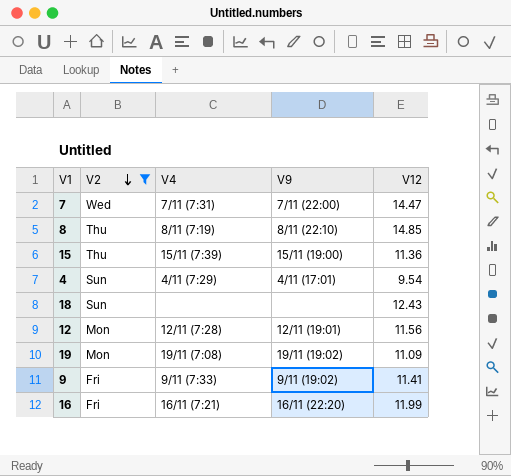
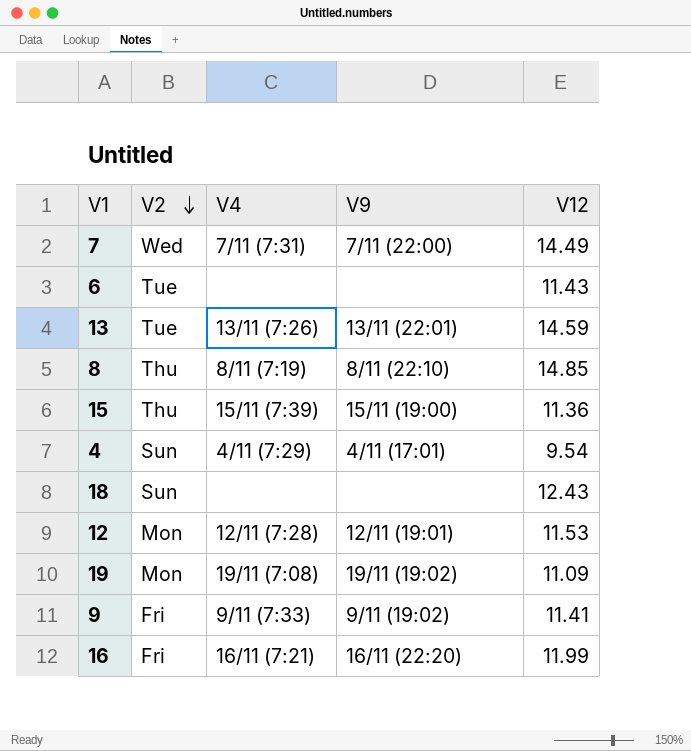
filter: V2 != Tue -> none
7 | V12: 14.47 -> 14.49
12 | V12: 11.56 -> 11.53

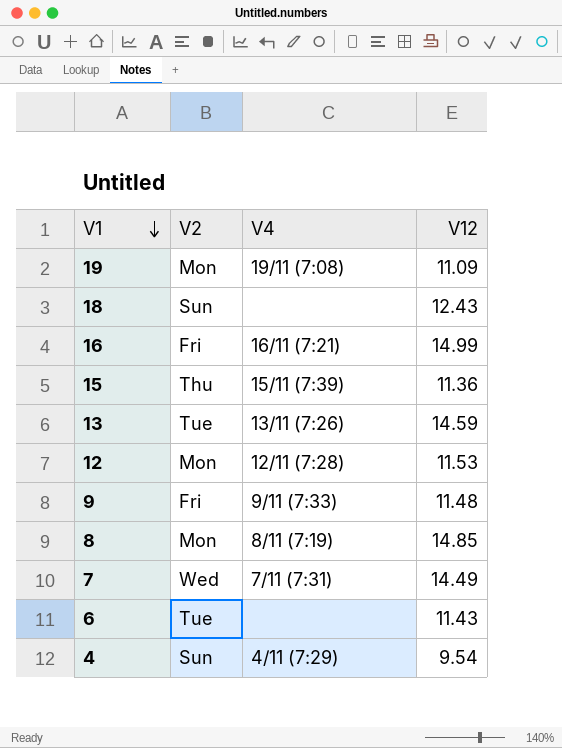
row order: V2 descending -> V1 descending
column V9 | position: 4 -> none
16 | V12: 11.99 -> 14.99
9 | V12: 11.41 -> 11.48
8 | V2: Thu -> Mon

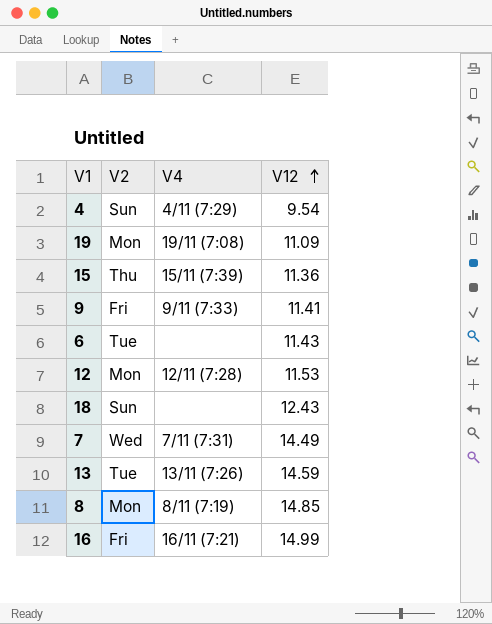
row order: V1 descending -> V12 ascending
9 | V12: 11.48 -> 11.41

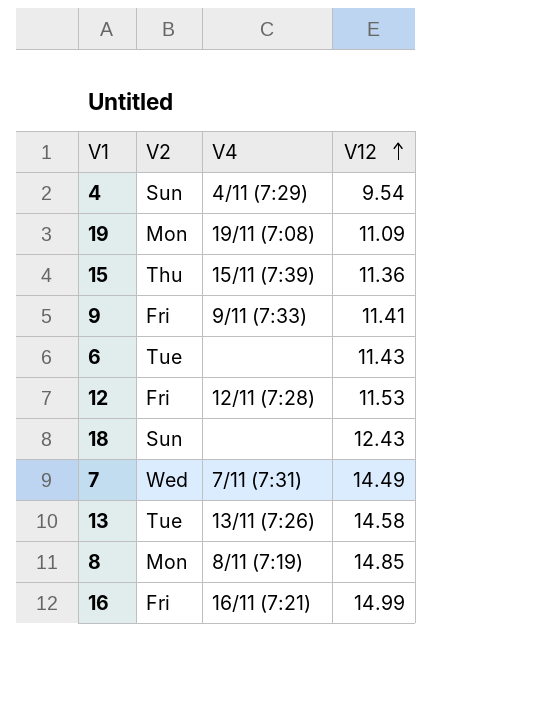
12 | V2: Mon -> Fri
13 | V12: 14.59 -> 14.58

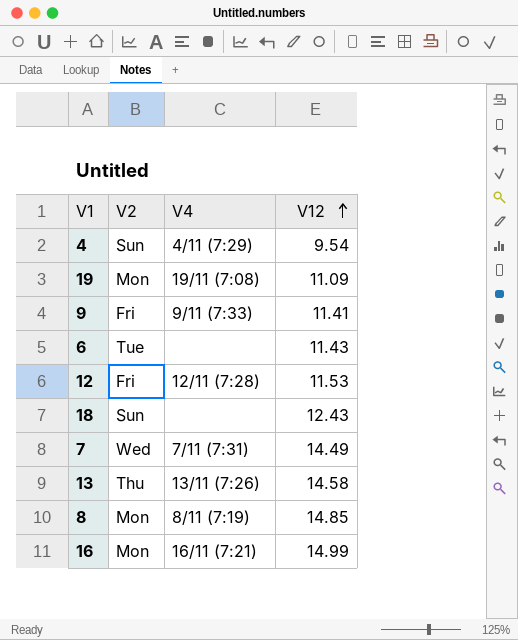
row 15: Thu | 15/11 (7:39) | 11.36 -> none
13 | V2: Tue -> Thu
16 | V2: Fri -> Mon

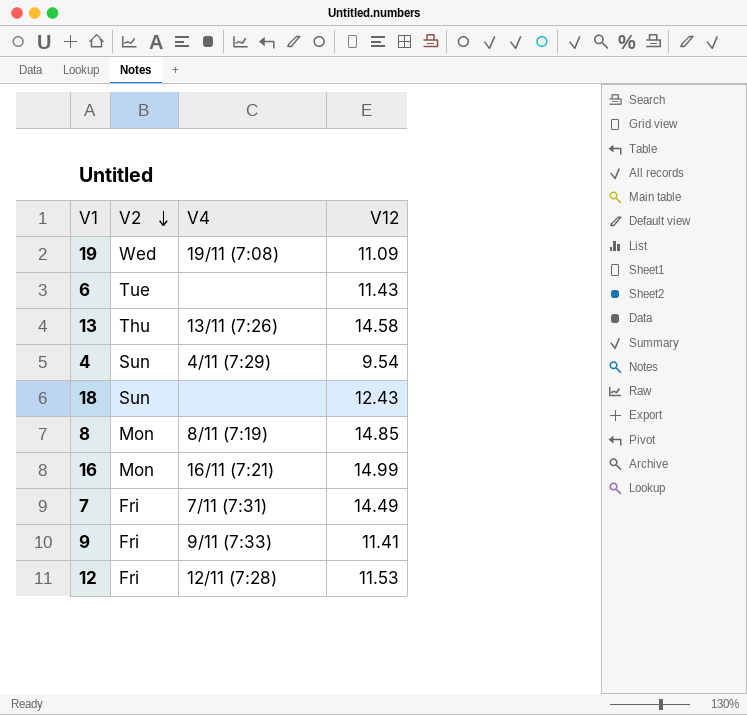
row order: V12 ascending -> V2 descending
19 | V2: Mon -> Wed
7 | V2: Wed -> Fri

